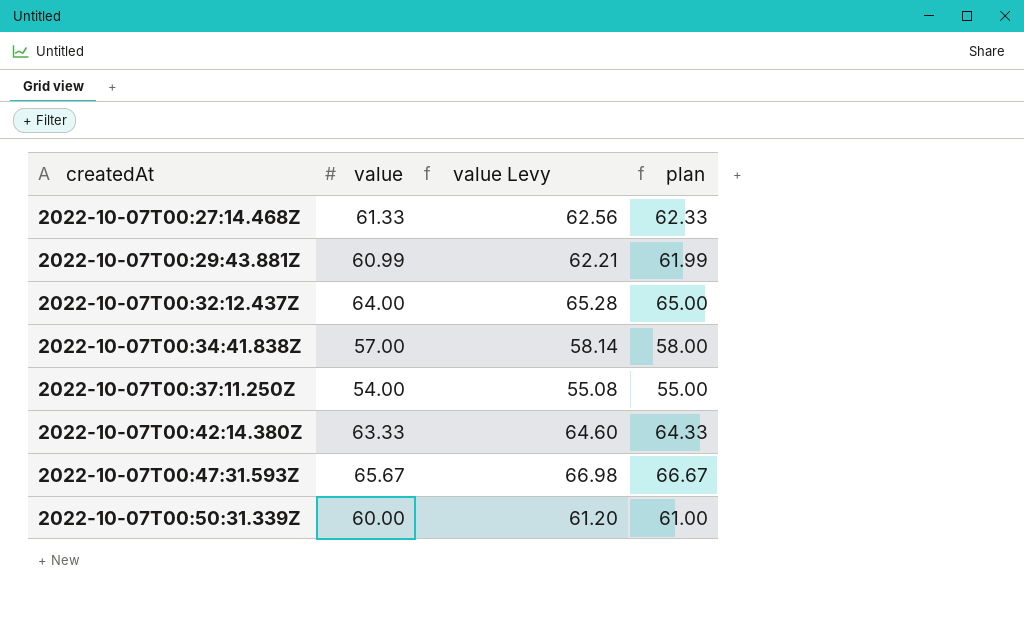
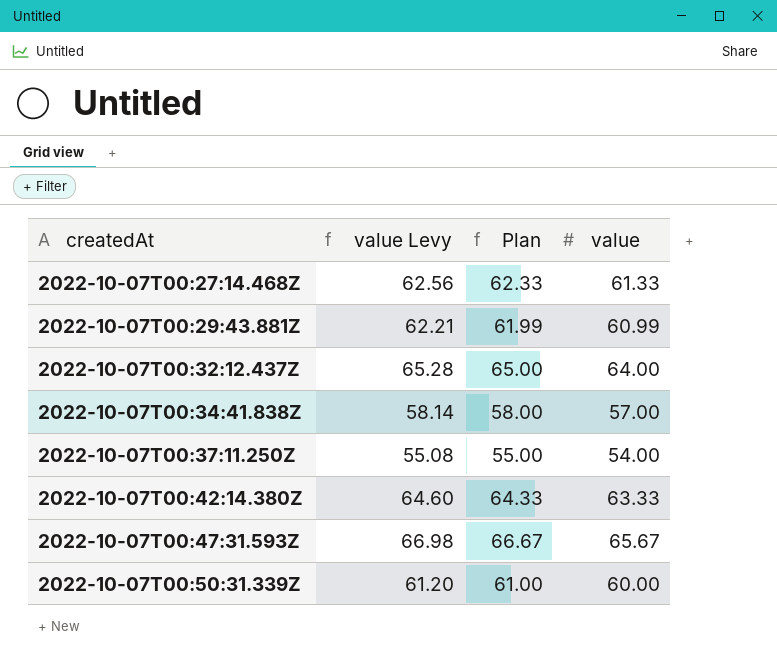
column name: plan -> Plan
column value | position: 2 -> 4

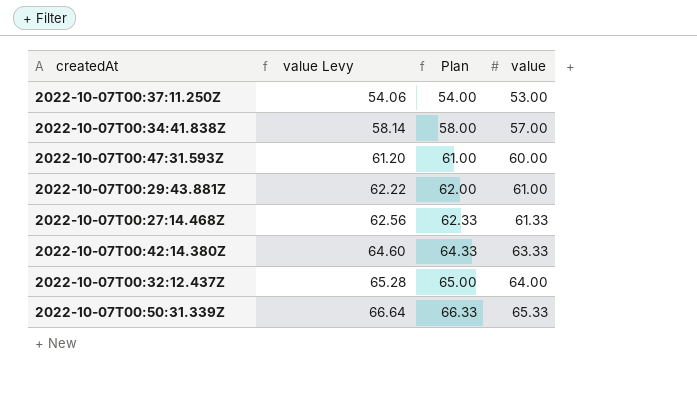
row order: createdAt ascending -> value Levy ascending
2022-10-07T00:37:11.250Z | value Levy: 55.08 -> 54.06
2022-10-07T00:37:11.250Z | Plan: 55.00 -> 54.00
2022-10-07T00:37:11.250Z | value: 54.00 -> 53.00
2022-10-07T00:47:31.593Z | value Levy: 66.98 -> 61.20
2022-10-07T00:47:31.593Z | Plan: 66.67 -> 61.00
2022-10-07T00:47:31.593Z | value: 65.67 -> 60.00
2022-10-07T00:29:43.881Z | value Levy: 62.21 -> 62.22
2022-10-07T00:29:43.881Z | Plan: 61.99 -> 62.00
2022-10-07T00:29:43.881Z | value: 60.99 -> 61.00
2022-10-07T00:50:31.339Z | value Levy: 61.20 -> 66.64
2022-10-07T00:50:31.339Z | Plan: 61.00 -> 66.33
2022-10-07T00:50:31.339Z | value: 60.00 -> 65.33

